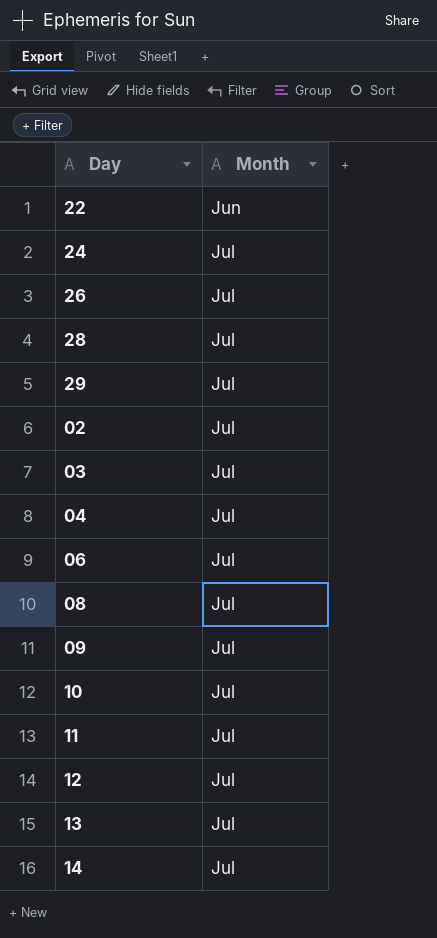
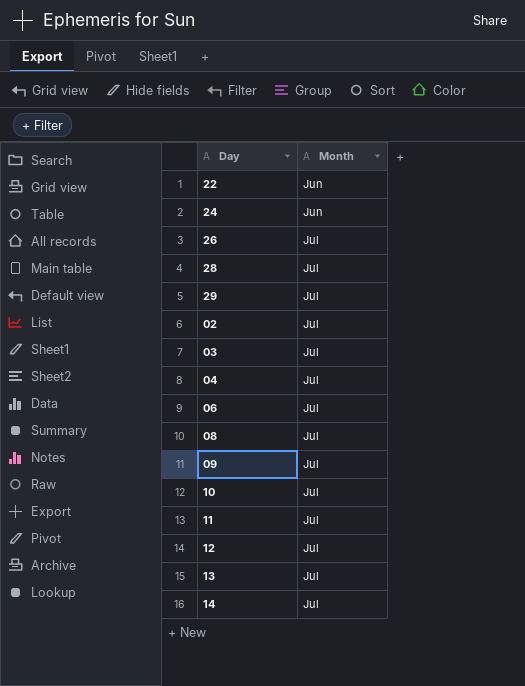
24 | Month: Jul -> Jun

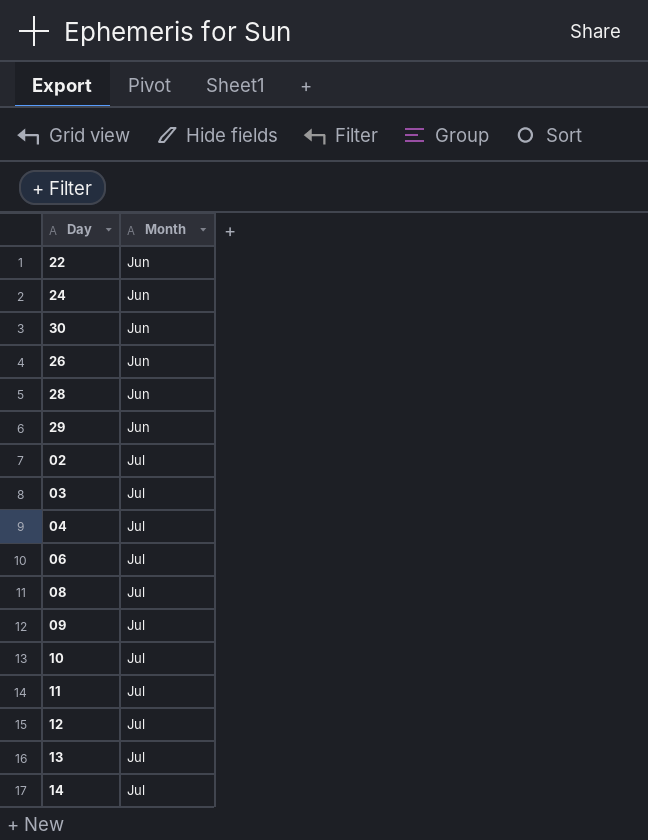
row 30: none -> Jun
26 | Month: Jul -> Jun
28 | Month: Jul -> Jun
29 | Month: Jul -> Jun

